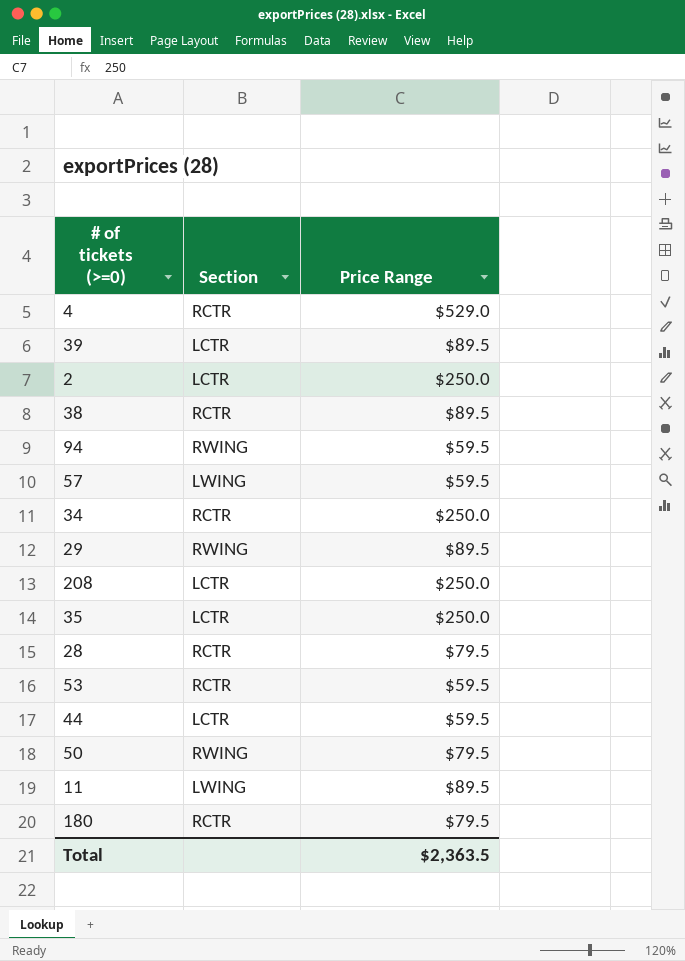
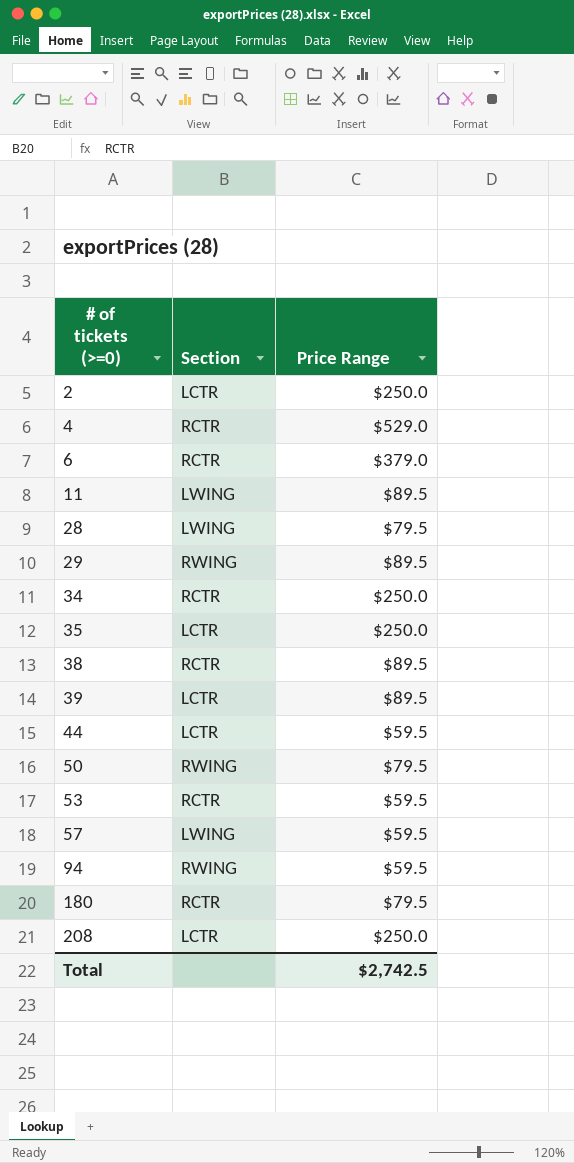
row order: none -> # of tickets (>=0) ascending
row 6: none -> RCTR | $379.0
28 | Section: RCTR -> LWING
Total | Price Range: $2,363.5 -> $2,742.5

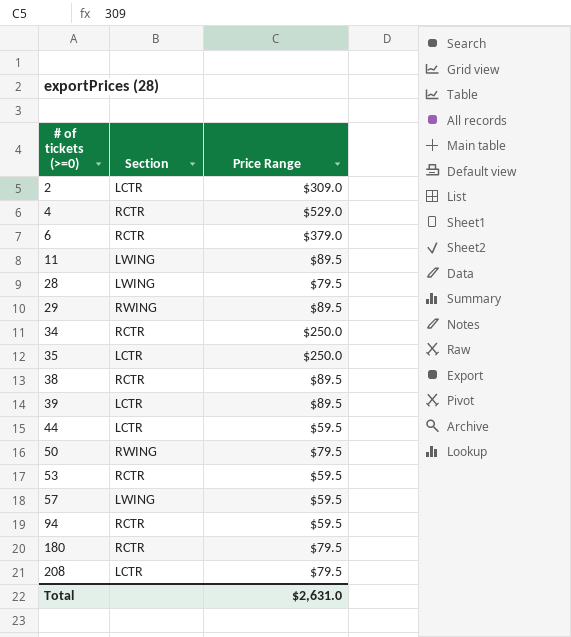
2 | Price Range: $250.0 -> $309.0
94 | Section: RWING -> RCTR
208 | Price Range: $250.0 -> $79.5
Total | Price Range: $2,742.5 -> $2,631.0

